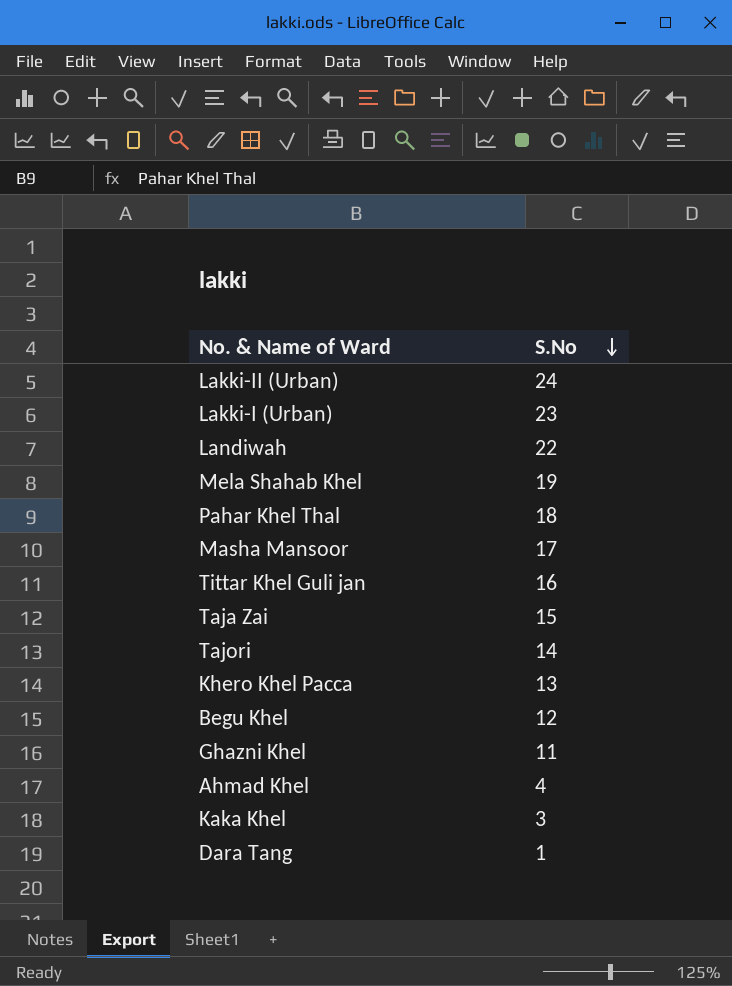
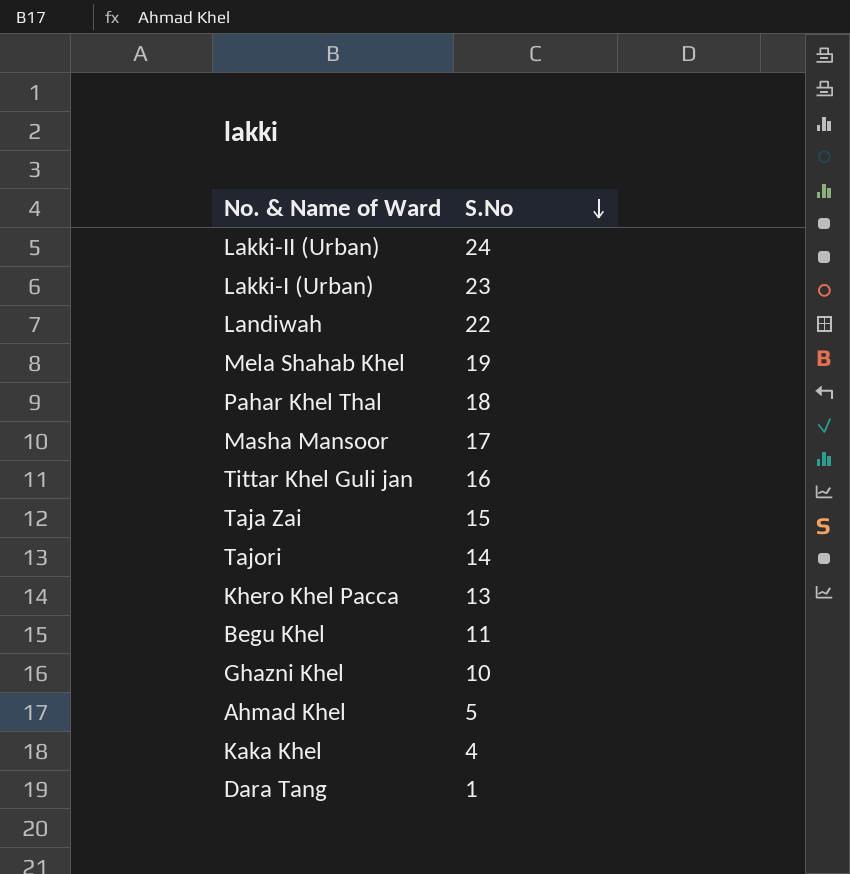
Begu Khel | S.No: 12 -> 11
Ghazni Khel | S.No: 11 -> 10
Ahmad Khel | S.No: 4 -> 5
Kaka Khel | S.No: 3 -> 4

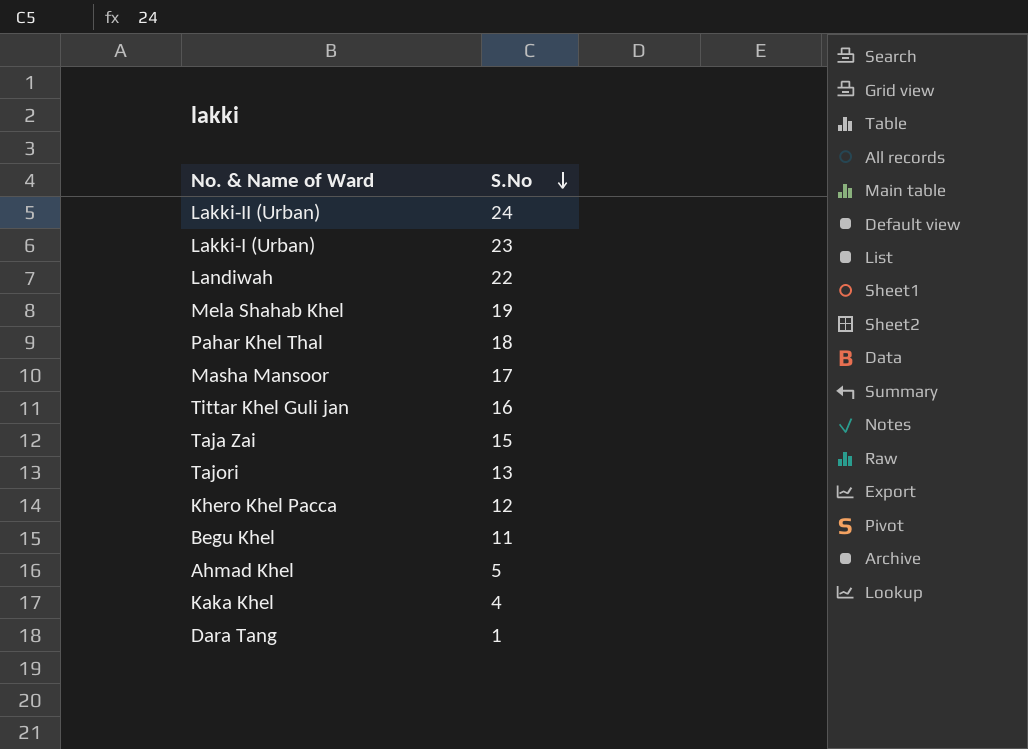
row Ghazni Khel: 10 -> none
Tajori | S.No: 14 -> 13
Khero Khel Pacca | S.No: 13 -> 12

